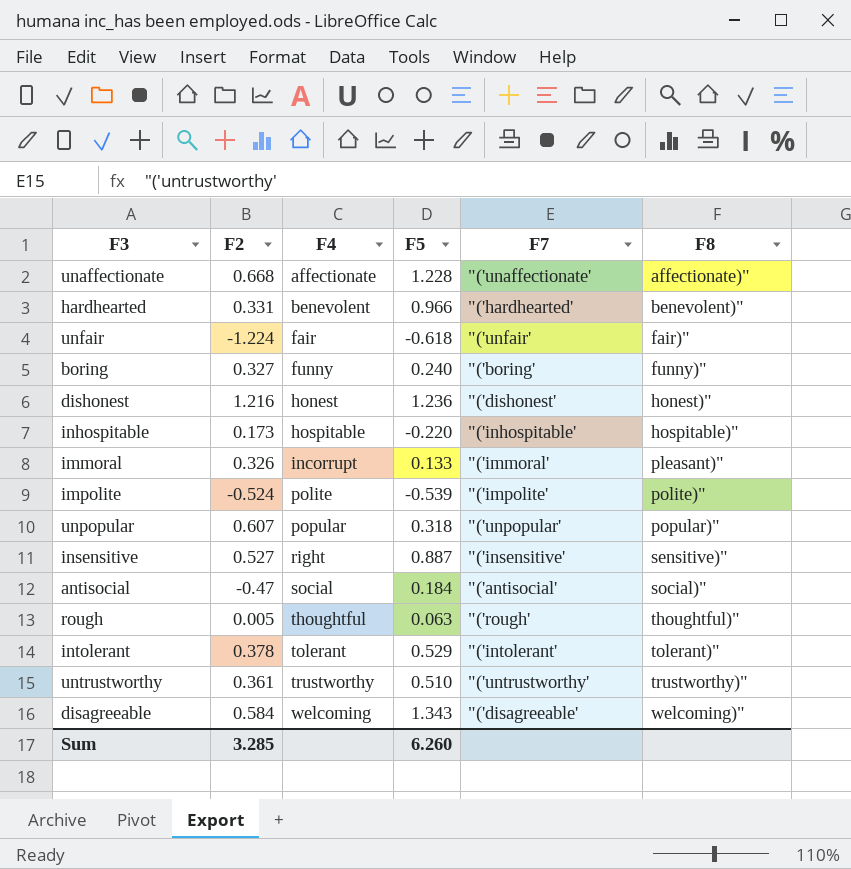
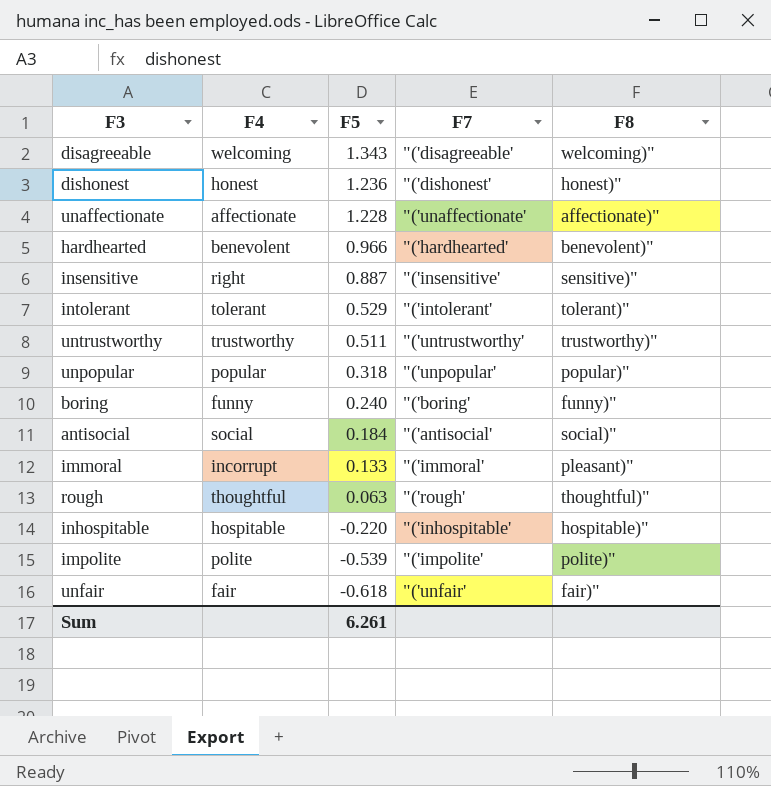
row order: F4 ascending -> F5 descending
column F2 | position: 2 -> none
untrustworthy | F5: 0.510 -> 0.511
Sum | F5: 6.260 -> 6.261

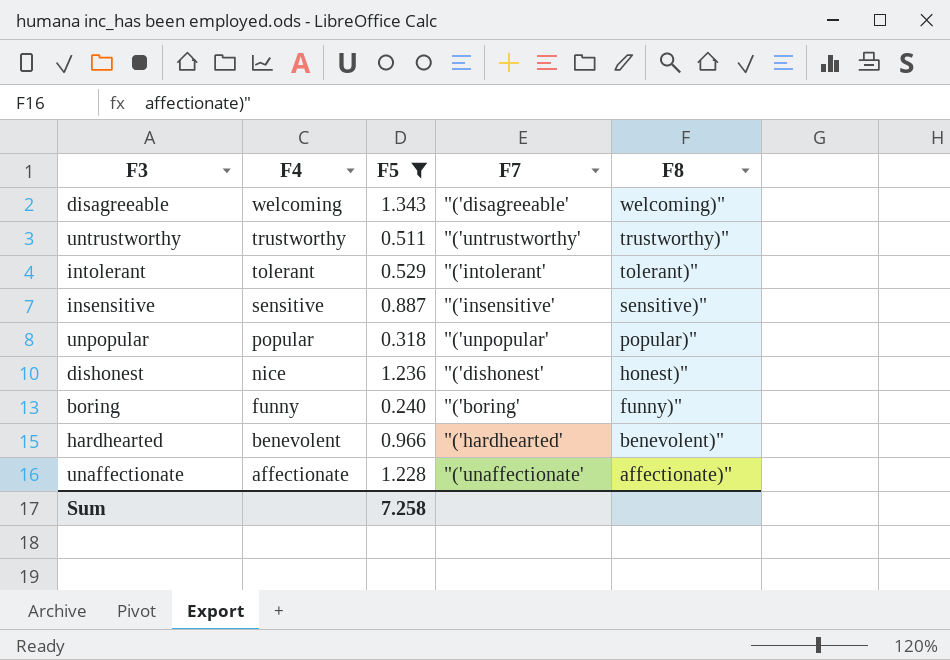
filter: none -> F5 >= 0.240
row order: F5 descending -> F4 descending
insensitive | F4: right -> sensitive
dishonest | F4: honest -> nice
Sum | F5: 6.261 -> 7.258

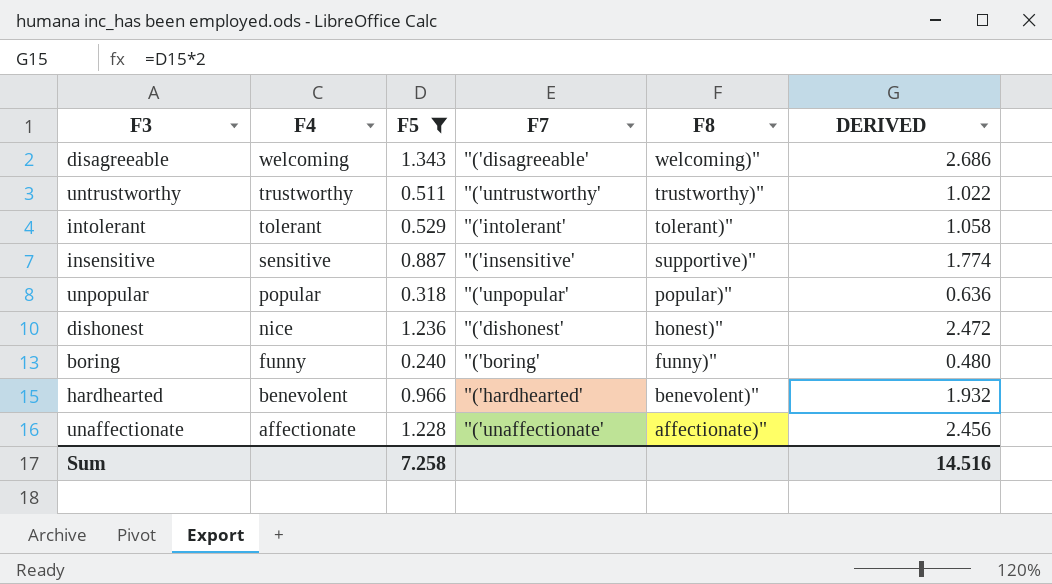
column DERIVED | formula: none -> [F5] * 2
insensitive | F8: sensitive)" -> supportive)"

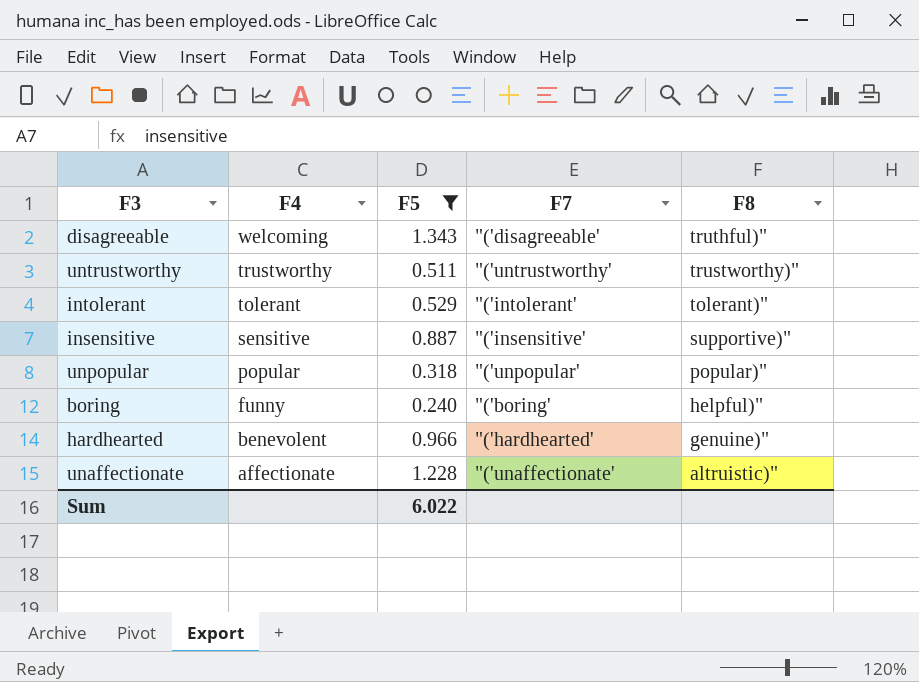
column DERIVED | formula: [F5] * 2 -> none
row dishonest: nice | 1.236 | "('dishonest' | honest)" | 2.472 -> none
disagreeable | F8: welcoming)" -> truthful)"
boring | F8: funny)" -> helpful)"
hardhearted | F8: benevolent)" -> genuine)"
unaffectionate | F8: affectionate)" -> altruistic)"
Sum | F5: 7.258 -> 6.022

